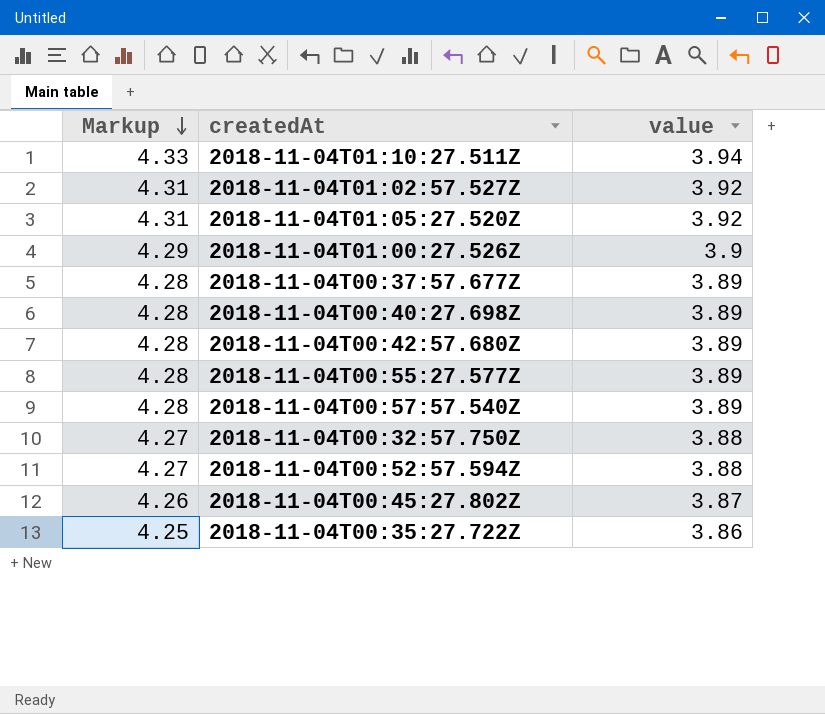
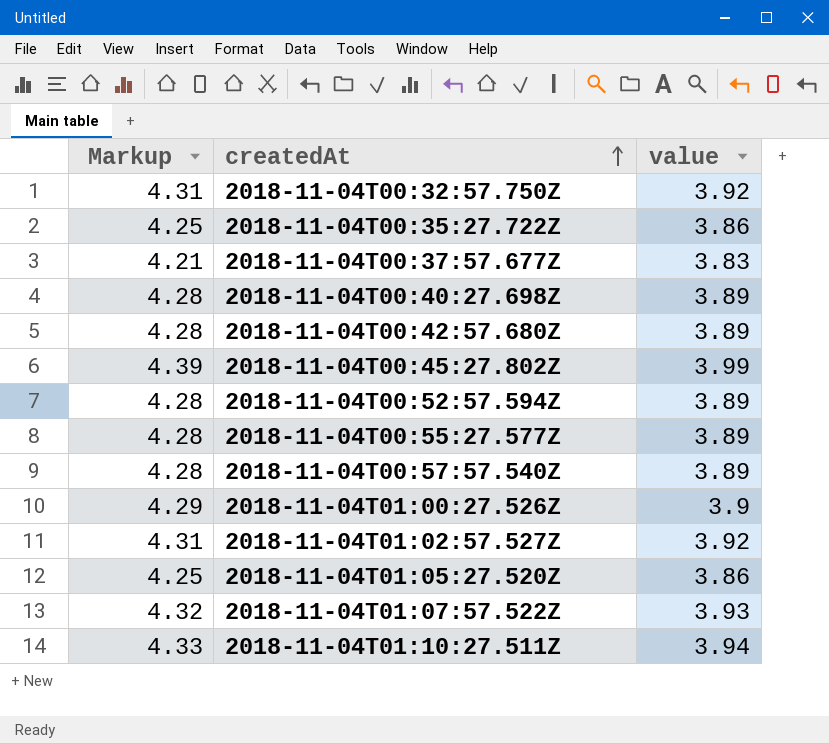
row order: Markup descending -> createdAt ascending
2018-11-04T00:32:57.750Z | Markup: 4.27 -> 4.31
2018-11-04T00:32:57.750Z | value: 3.88 -> 3.92
2018-11-04T00:37:57.677Z | Markup: 4.28 -> 4.21
2018-11-04T00:37:57.677Z | value: 3.89 -> 3.83
2018-11-04T00:45:27.802Z | Markup: 4.26 -> 4.39
2018-11-04T00:45:27.802Z | value: 3.87 -> 3.99
2018-11-04T00:52:57.594Z | Markup: 4.27 -> 4.28
2018-11-04T00:52:57.594Z | value: 3.88 -> 3.89
2018-11-04T01:05:27.520Z | Markup: 4.31 -> 4.25
2018-11-04T01:05:27.520Z | value: 3.92 -> 3.86
row 2018-11-04T01:07:57.522Z: none -> 4.32 | 3.93

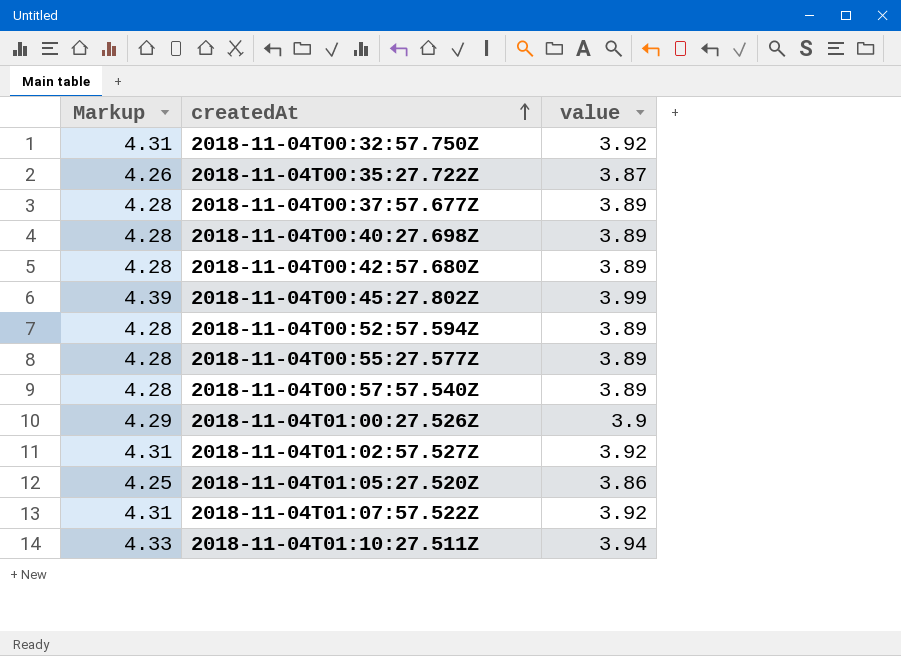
2018-11-04T00:35:27.722Z | Markup: 4.25 -> 4.26
2018-11-04T00:35:27.722Z | value: 3.86 -> 3.87
2018-11-04T00:37:57.677Z | Markup: 4.21 -> 4.28
2018-11-04T00:37:57.677Z | value: 3.83 -> 3.89
2018-11-04T01:07:57.522Z | Markup: 4.32 -> 4.31
2018-11-04T01:07:57.522Z | value: 3.93 -> 3.92

